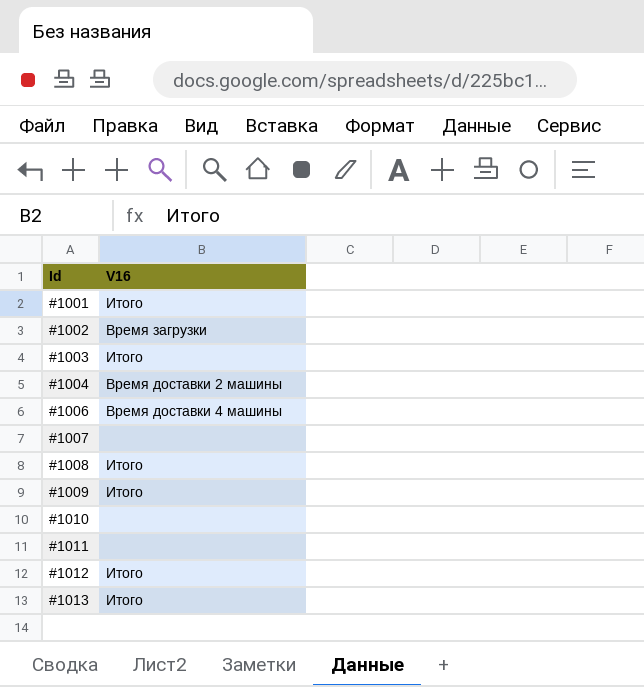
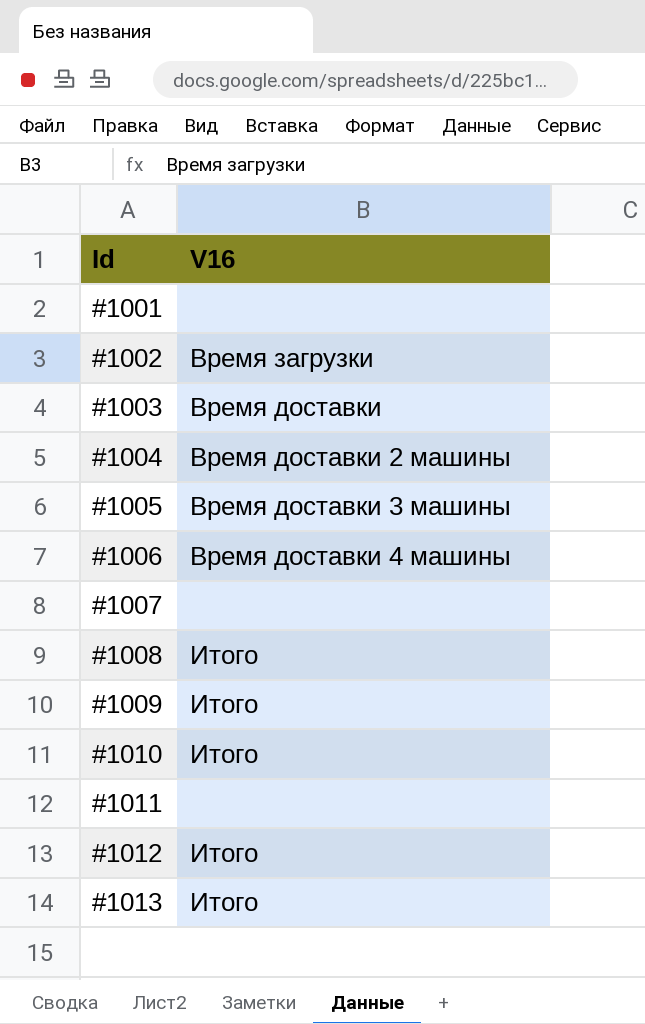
#1001 | V16: Итого -> none
#1003 | V16: Итого -> Время доставки
row #1005: none -> Время доставки 3 машины
#1010 | V16: none -> Итого

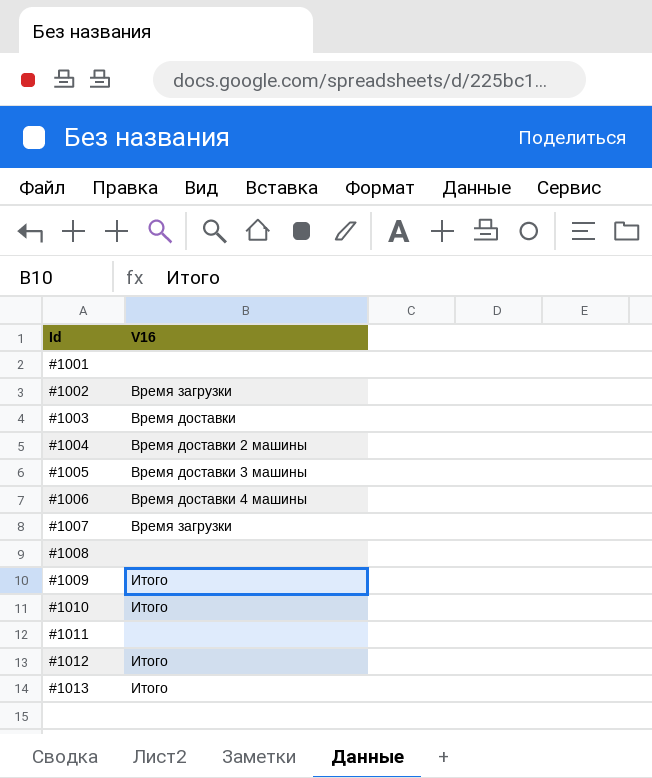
#1007 | V16: none -> Время загрузки
#1008 | V16: Итого -> none

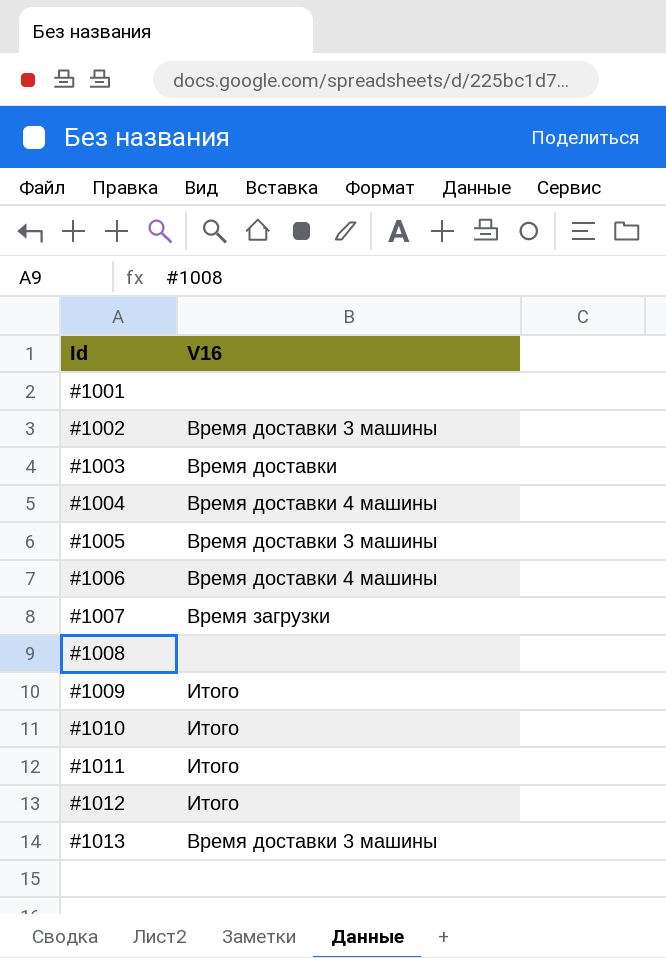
#1002 | V16: Время загрузки -> Время доставки 3 машины
#1004 | V16: Время доставки 2 машины -> Время доставки 4 машины
#1011 | V16: none -> Итого
#1013 | V16: Итого -> Время доставки 3 машины

